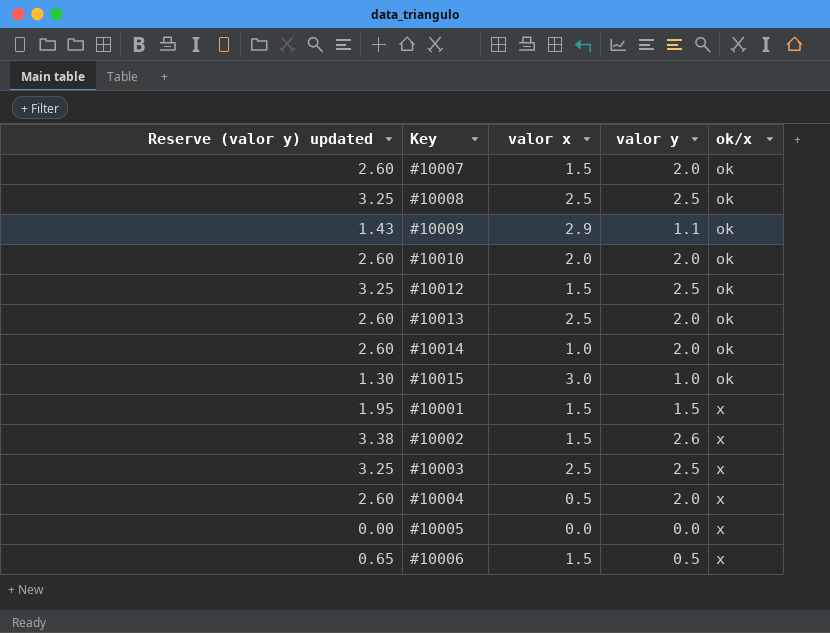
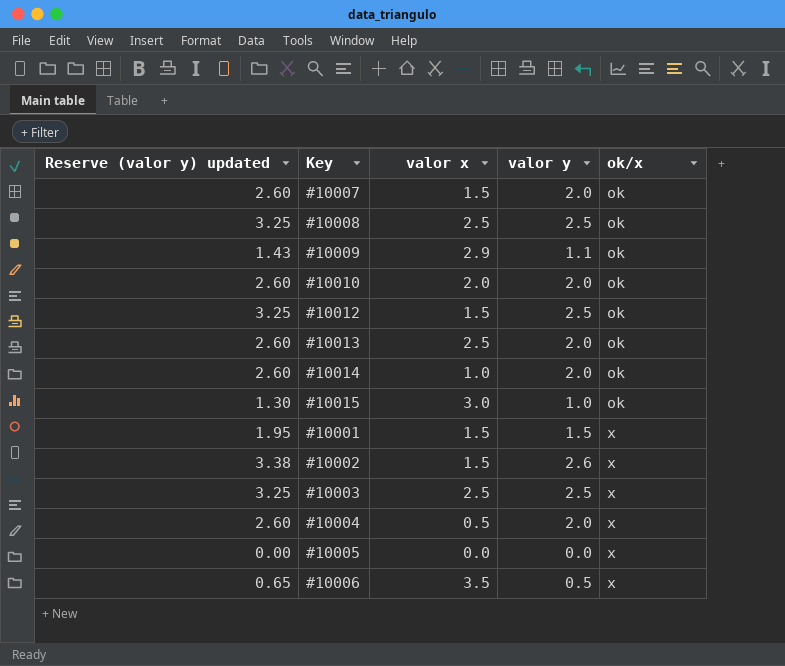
#10006 | valor x: 1.5 -> 3.5

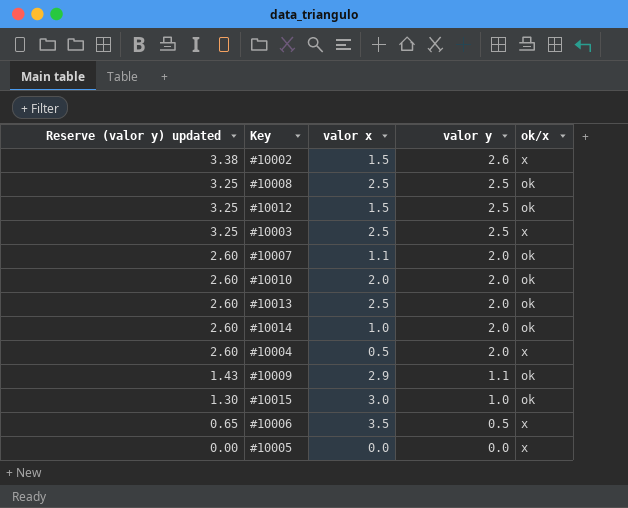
row order: ok/x ascending -> Reserve (valor y) updated descending
row #10001: 1.95 | 1.5 | 1.5 | x -> none
#10007 | valor x: 1.5 -> 1.1

